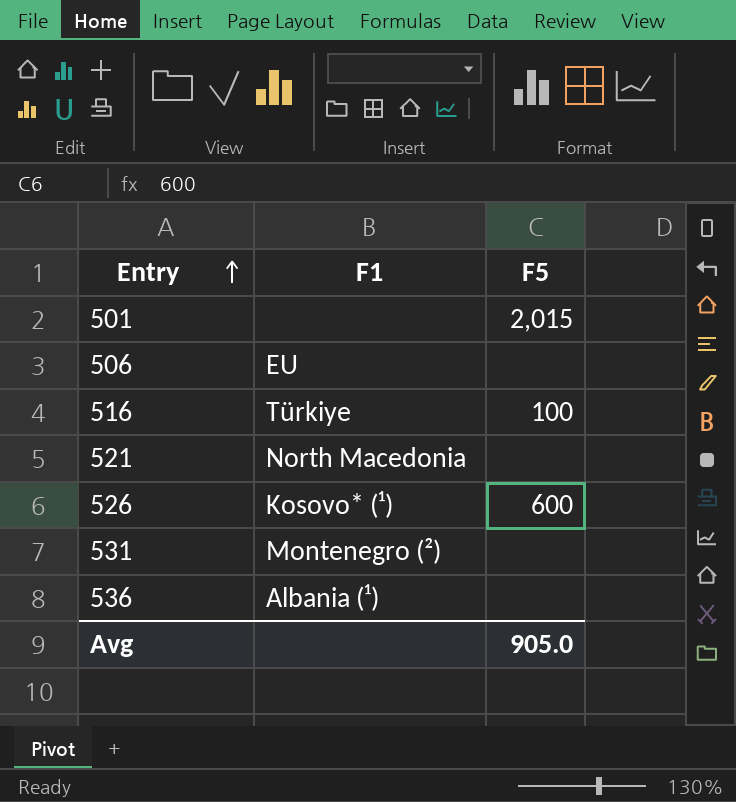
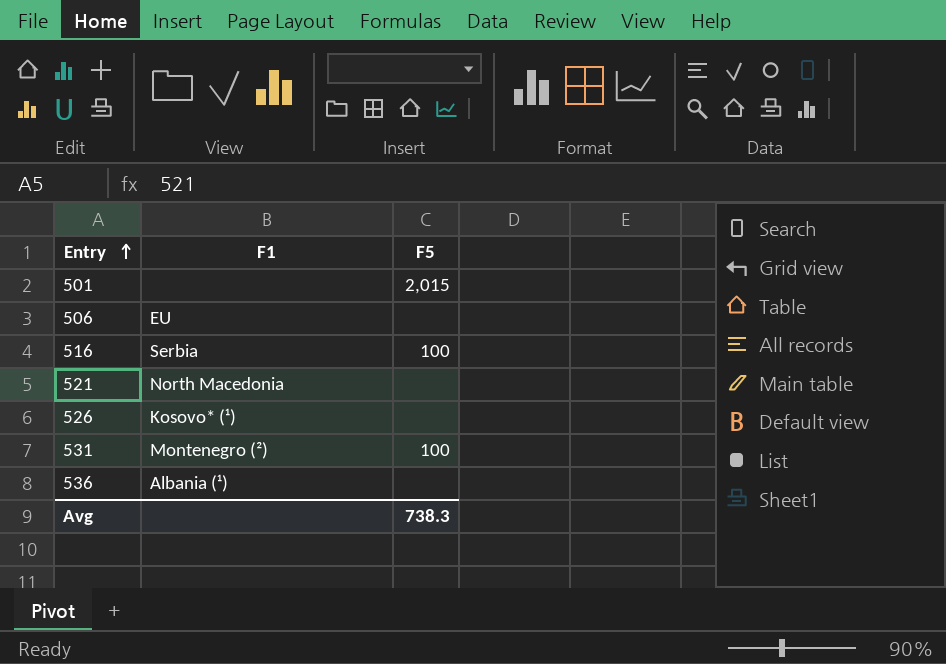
516 | F1: Türkiye -> Serbia
526 | F5: 600 -> none
531 | F5: none -> 100
Avg | F5: 905.0 -> 738.3

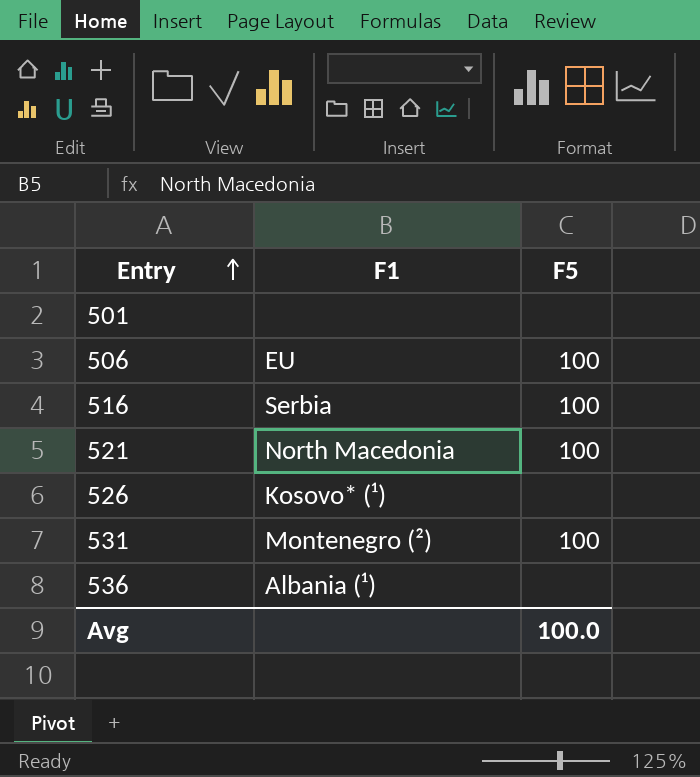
501 | F5: 2,015 -> none
506 | F5: none -> 100
521 | F5: none -> 100
Avg | F5: 738.3 -> 100.0

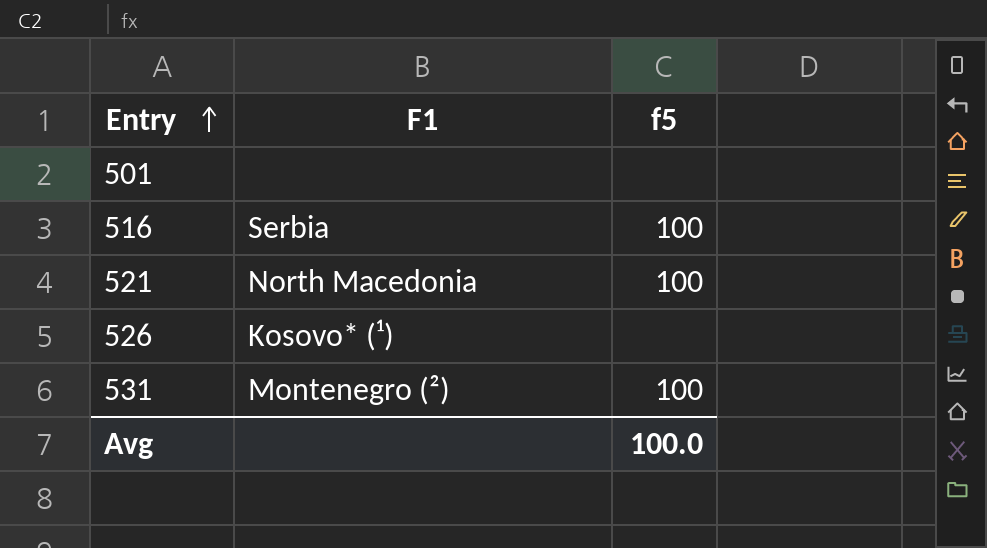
column name: F5 -> f5
row 506: EU | 100 -> none
row 536: Albania (¹) | none -> none

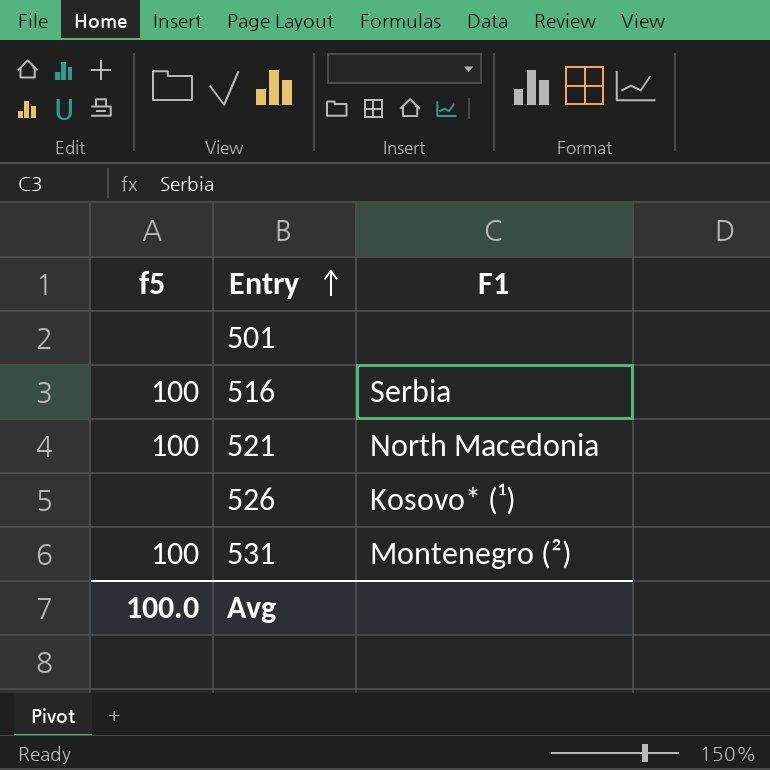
column f5 | position: 3 -> 1

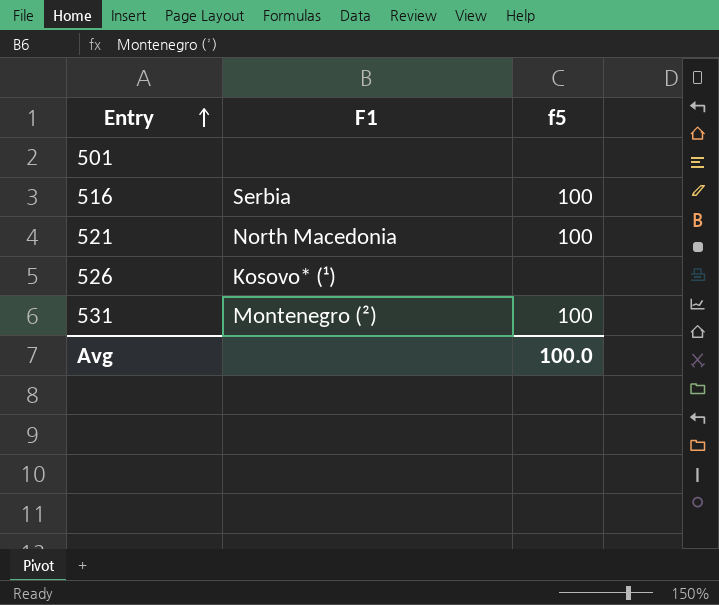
column f5 | position: 1 -> 3

